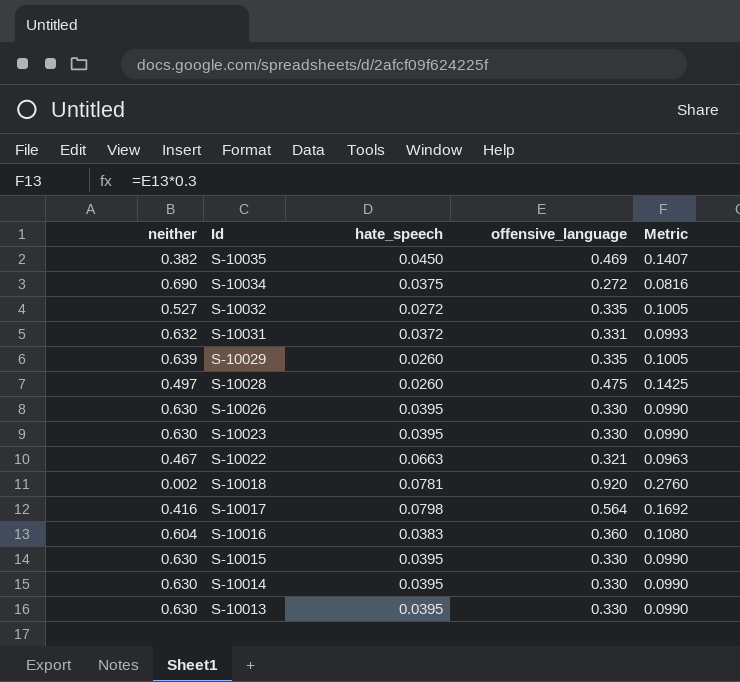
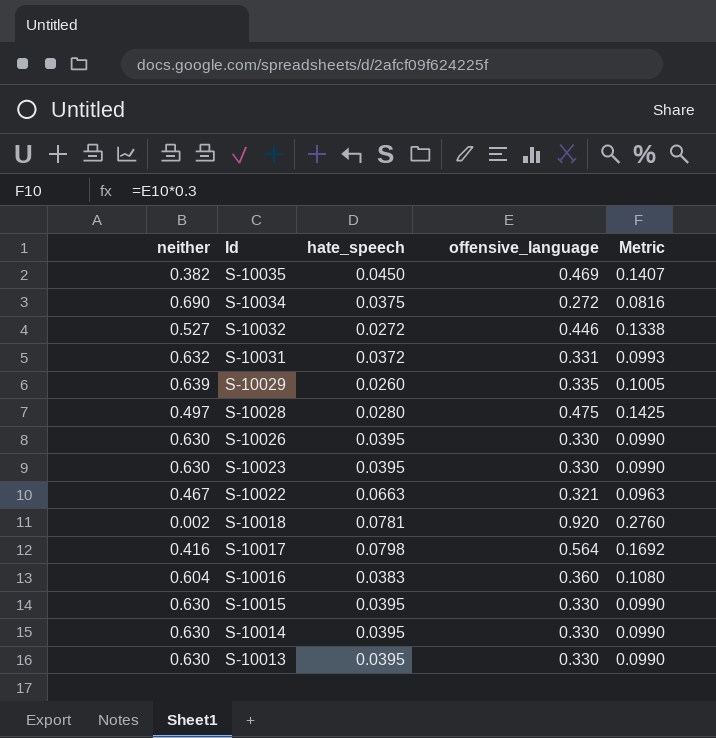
S-10032 | offensive_language: 0.335 -> 0.446
S-10032 | Metric: 0.1005 -> 0.1338
S-10028 | hate_speech: 0.0260 -> 0.0280

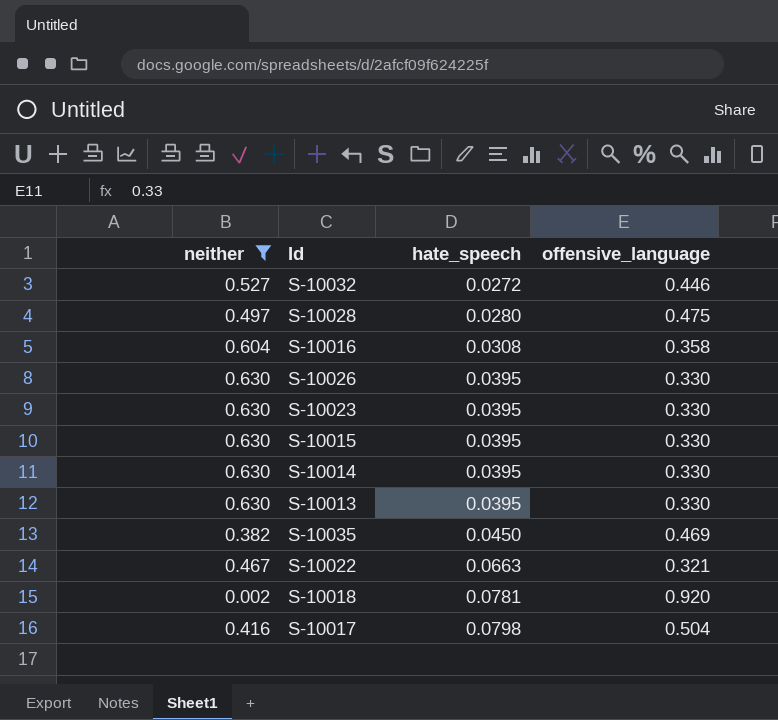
filter: none -> neither <= 0.630
row order: Id descending -> hate_speech ascending
column Metric | formula: [offensive_language] * 0.3 -> none
S-10016 | hate_speech: 0.0383 -> 0.0308
S-10016 | offensive_language: 0.360 -> 0.358
S-10017 | offensive_language: 0.564 -> 0.504

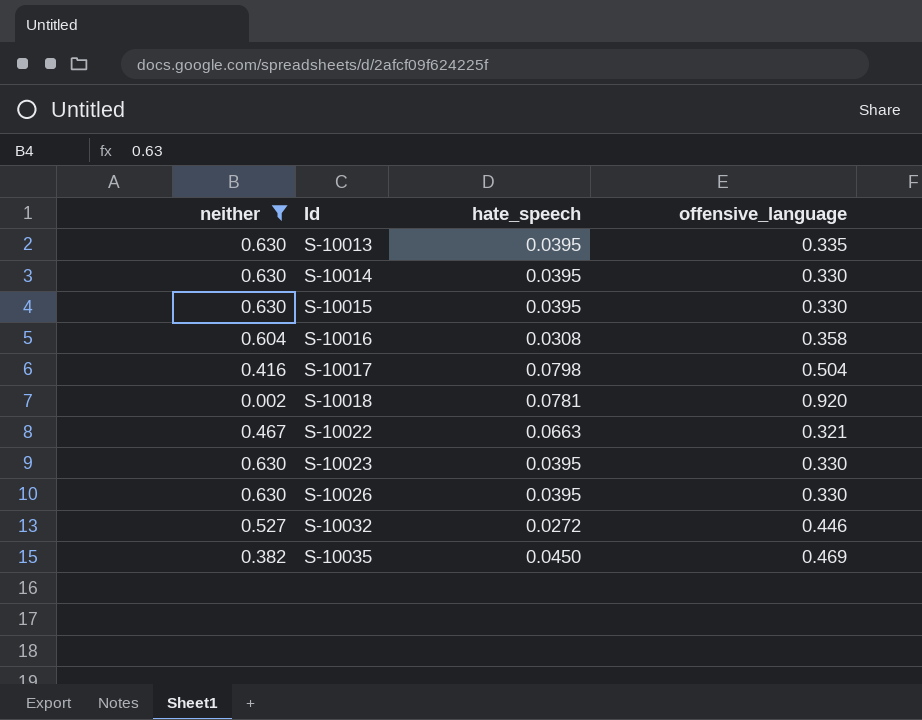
row order: hate_speech ascending -> Id ascending
row S-10028: 0.497 | 0.0280 | 0.475 -> none
S-10013 | offensive_language: 0.330 -> 0.335

